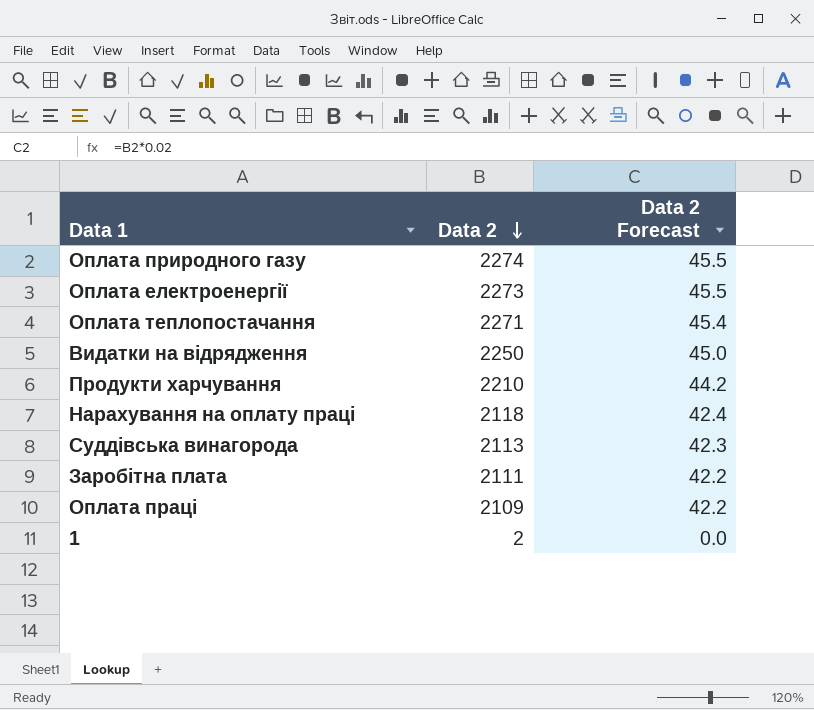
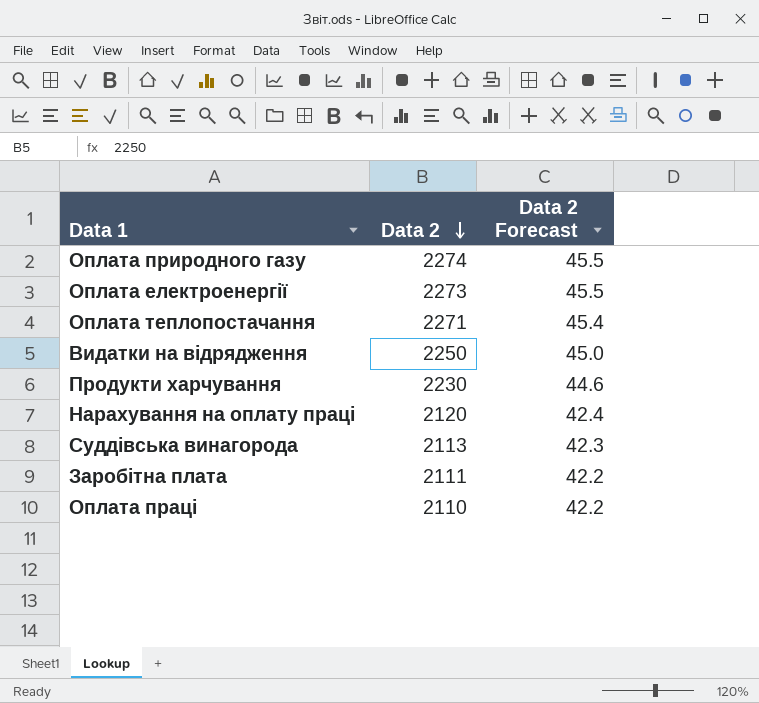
row 1: 2 | 0.0 -> none
Продукти харчування | Data 2: 2210 -> 2230
Продукти харчування | Data 2 Forecast: 44.2 -> 44.6
Нарахування на оплату праці | Data 2: 2118 -> 2120
Оплата праці | Data 2: 2109 -> 2110

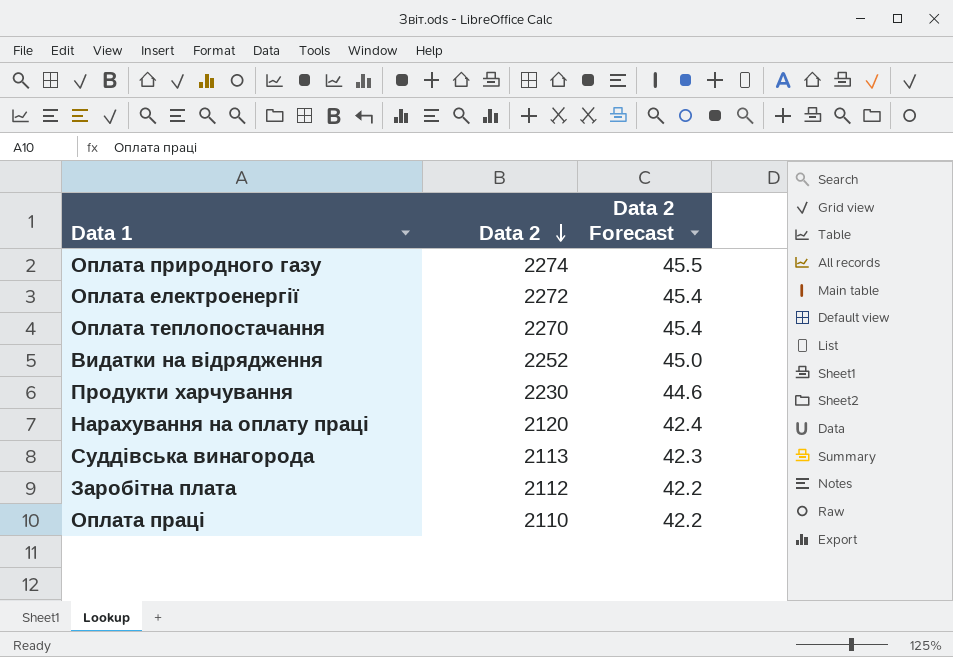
Оплата електроенергії | Data 2: 2273 -> 2272
Оплата електроенергії | Data 2 Forecast: 45.5 -> 45.4
Оплата теплопостачання | Data 2: 2271 -> 2270
Видатки на відрядження | Data 2: 2250 -> 2252
Заробітна плата | Data 2: 2111 -> 2112

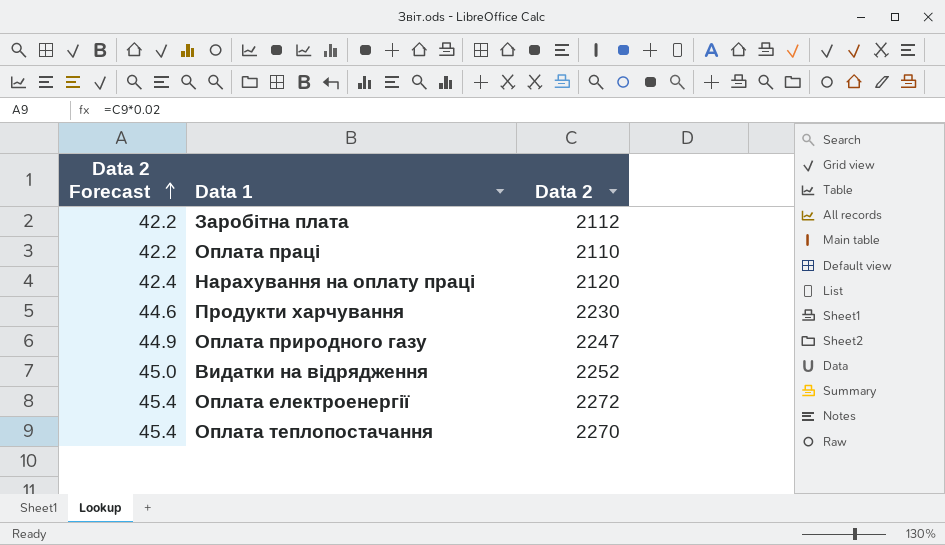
row order: Data 2 descending -> Data 2 Forecast ascending
column Data 2 Forecast | position: 3 -> 1
row Суддівська винагорода: 2113 | 42.3 -> none
Оплата природного газу | Data 2 Forecast: 45.5 -> 44.9
Оплата природного газу | Data 2: 2274 -> 2247

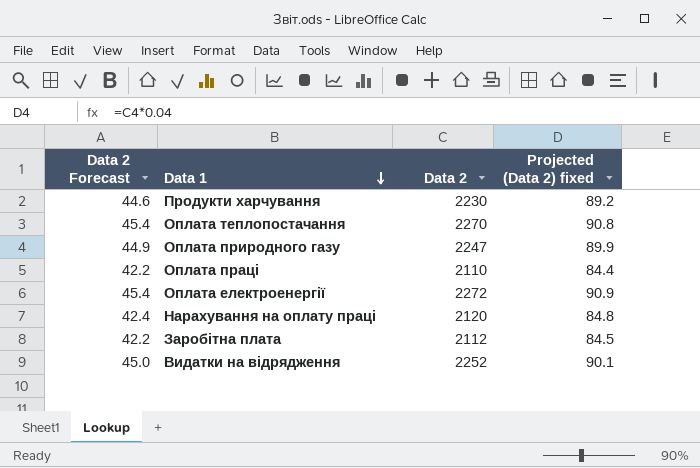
row order: Data 2 Forecast ascending -> Data 1 descending
column Projected (Data 2) fixed | formula: none -> [Data 2] * 0.04

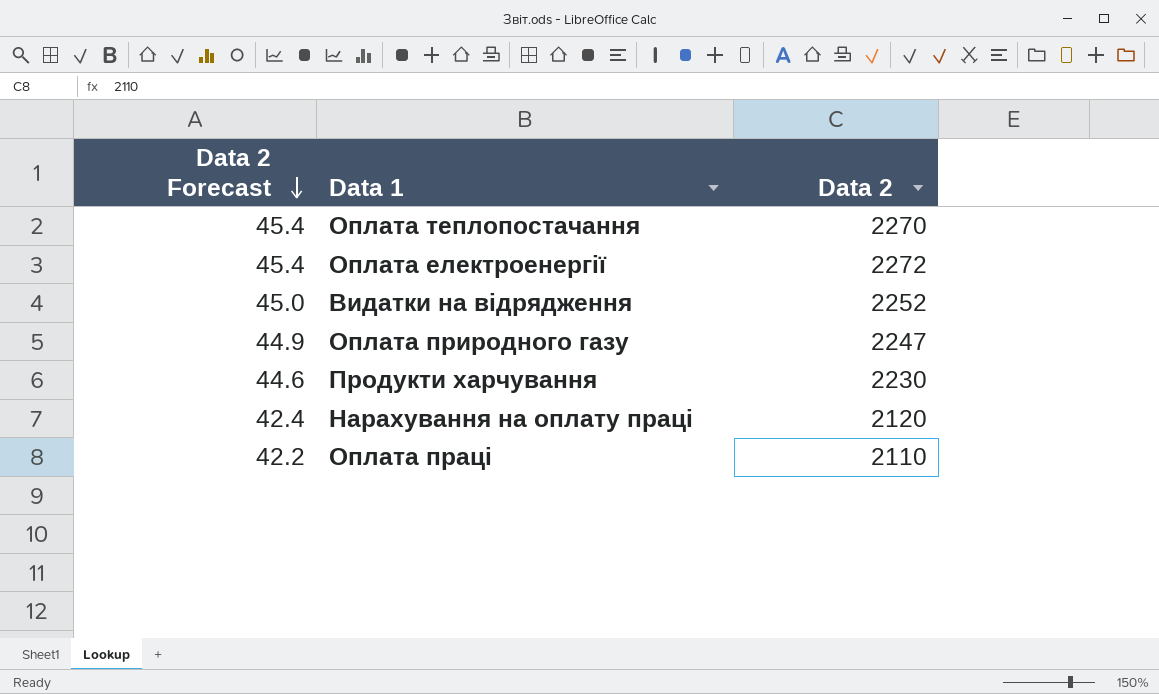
row order: Data 1 descending -> Data 2 Forecast descending
column Projected (Data 2) fixed | formula: [Data 2] * 0.04 -> none
row Заробітна плата: 42.2 | 2112 | 84.5 -> none

